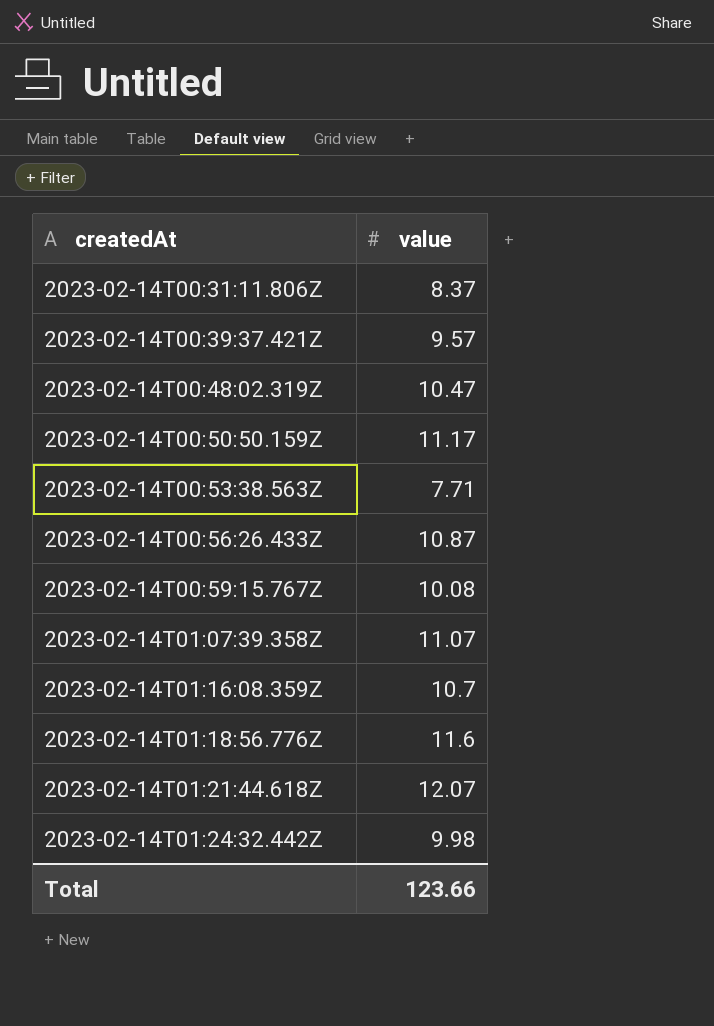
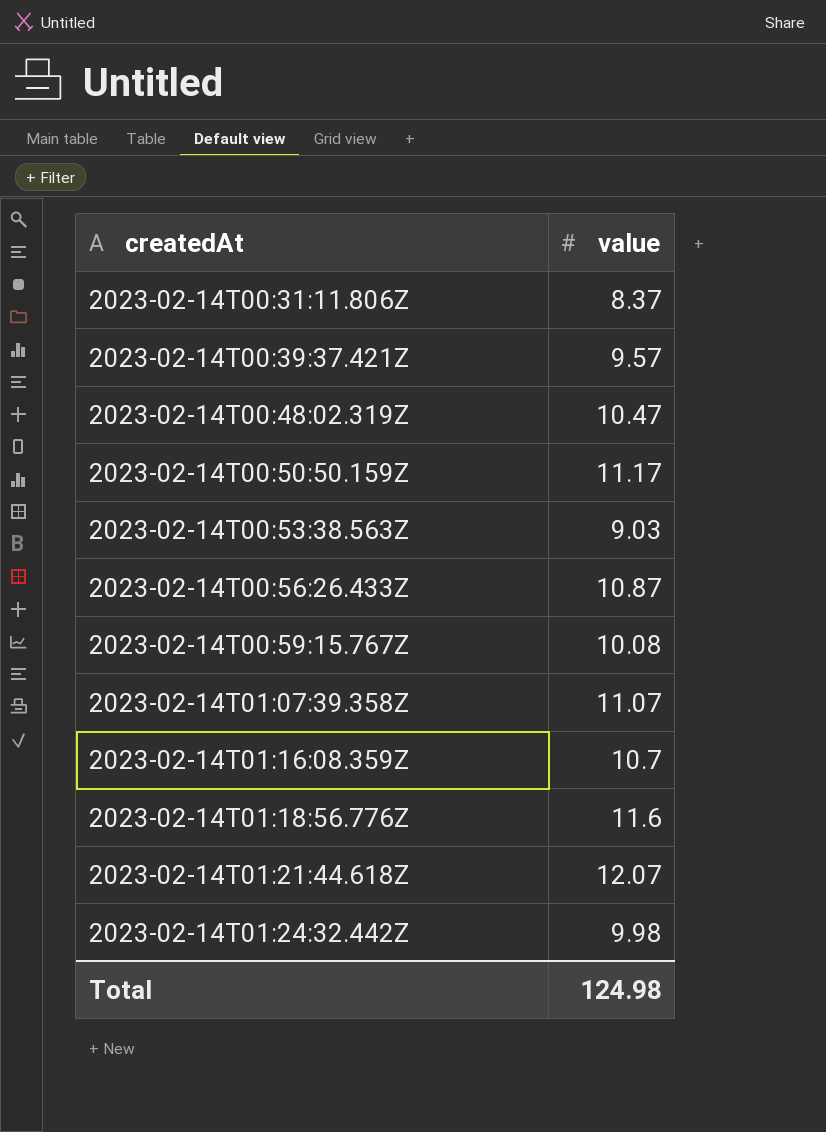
2023-02-14T00:53:38.563Z | value: 7.71 -> 9.03
Total | value: 123.66 -> 124.98

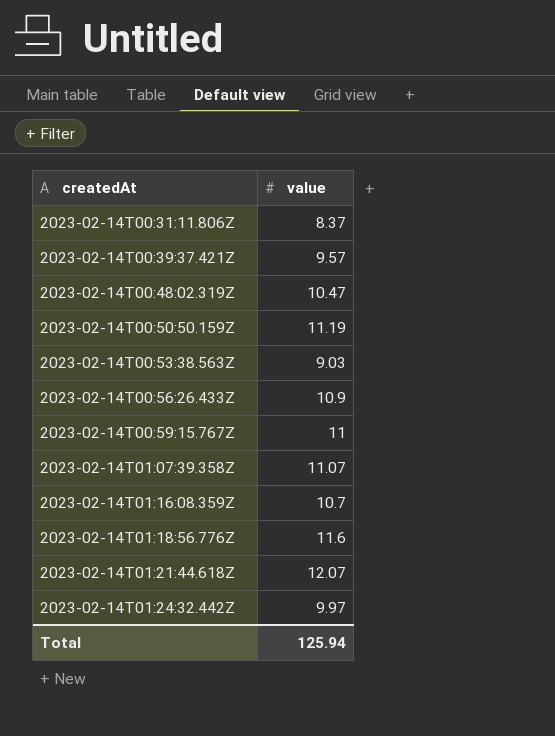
2023-02-14T00:50:50.159Z | value: 11.17 -> 11.19
2023-02-14T00:56:26.433Z | value: 10.87 -> 10.9
2023-02-14T00:59:15.767Z | value: 10.08 -> 11
2023-02-14T01:24:32.442Z | value: 9.98 -> 9.97
Total | value: 124.98 -> 125.94

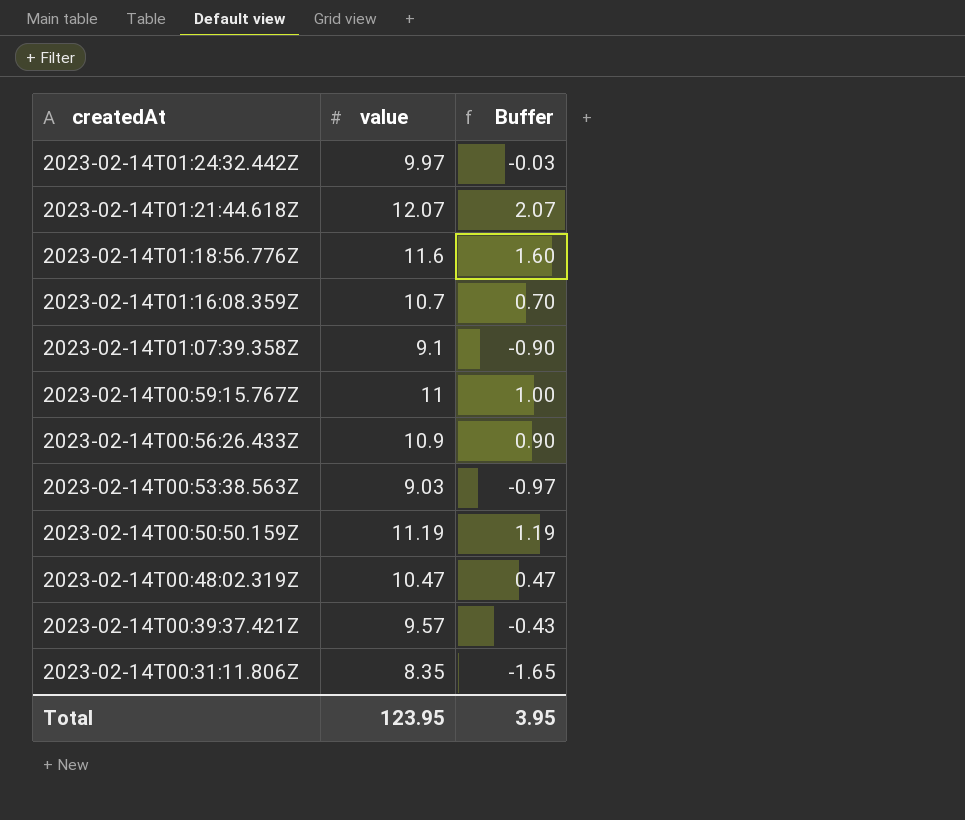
row order: createdAt ascending -> createdAt descending
column Buffer | formula: none -> [value] - 10
2023-02-14T01:07:39.358Z | value: 11.07 -> 9.1
2023-02-14T00:31:11.806Z | value: 8.37 -> 8.35
Total | value: 125.94 -> 123.95

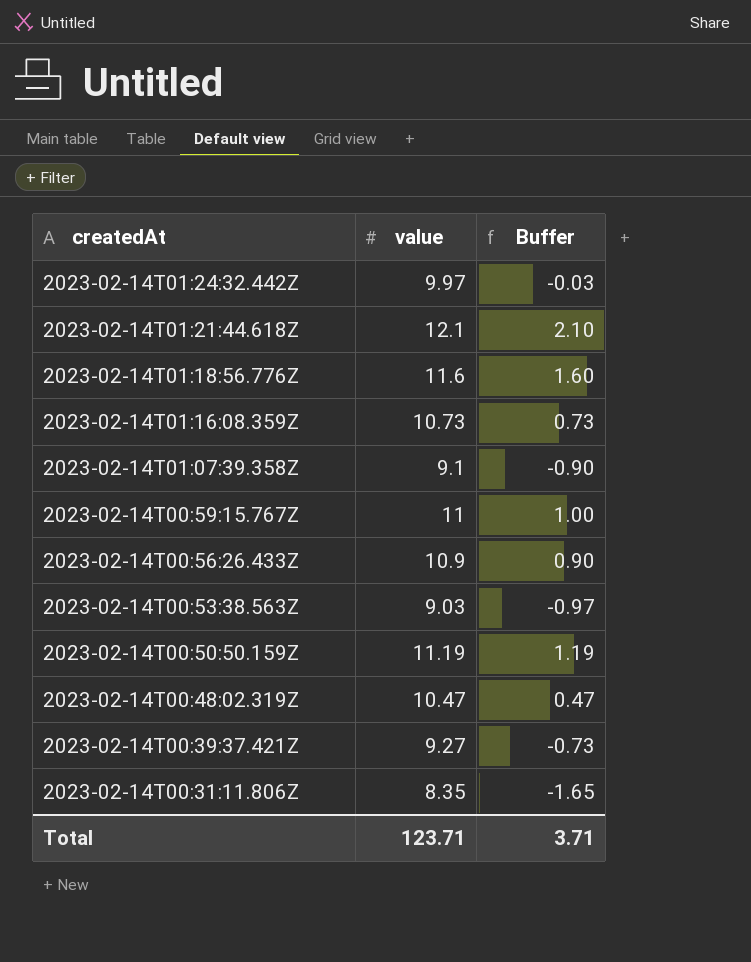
2023-02-14T01:21:44.618Z | value: 12.07 -> 12.1
2023-02-14T01:21:44.618Z | Buffer: 2.07 -> 2.10
2023-02-14T01:16:08.359Z | value: 10.7 -> 10.73
2023-02-14T01:16:08.359Z | Buffer: 0.70 -> 0.73
2023-02-14T00:39:37.421Z | value: 9.57 -> 9.27
2023-02-14T00:39:37.421Z | Buffer: -0.43 -> -0.73
Total | value: 123.95 -> 123.71
Total | Buffer: 3.95 -> 3.71

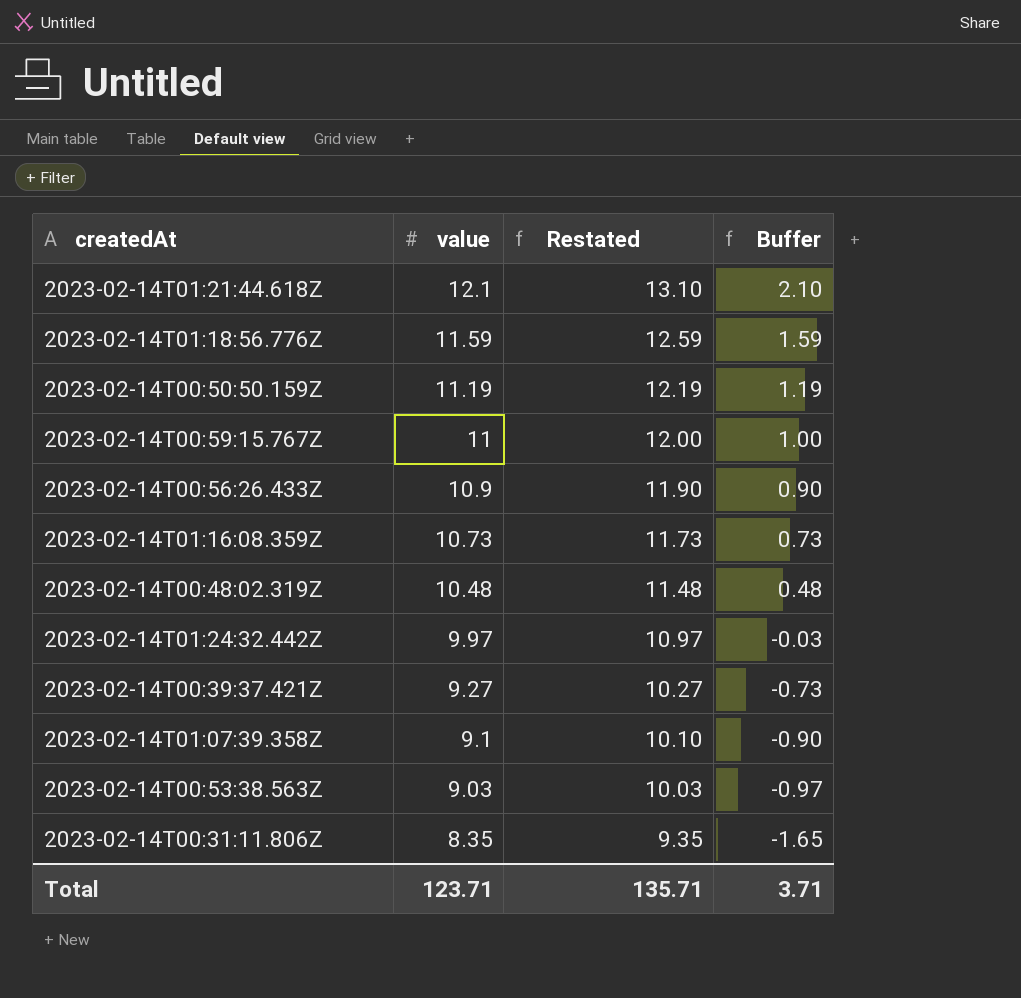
row order: createdAt descending -> value descending
column Restated | formula: none -> [value] + 1
2023-02-14T01:18:56.776Z | value: 11.6 -> 11.59
2023-02-14T01:18:56.776Z | Buffer: 1.60 -> 1.59
2023-02-14T00:48:02.319Z | value: 10.47 -> 10.48
2023-02-14T00:48:02.319Z | Buffer: 0.47 -> 0.48

